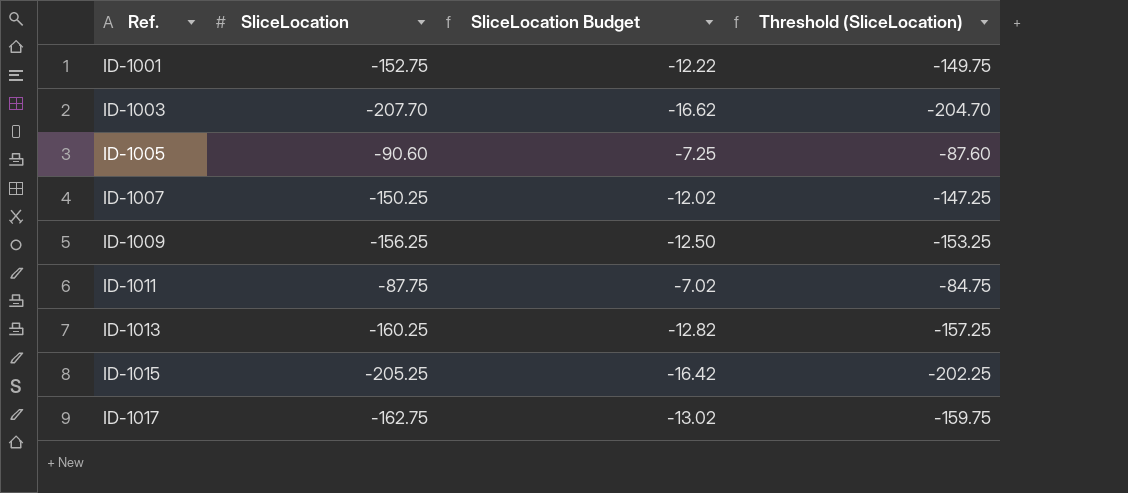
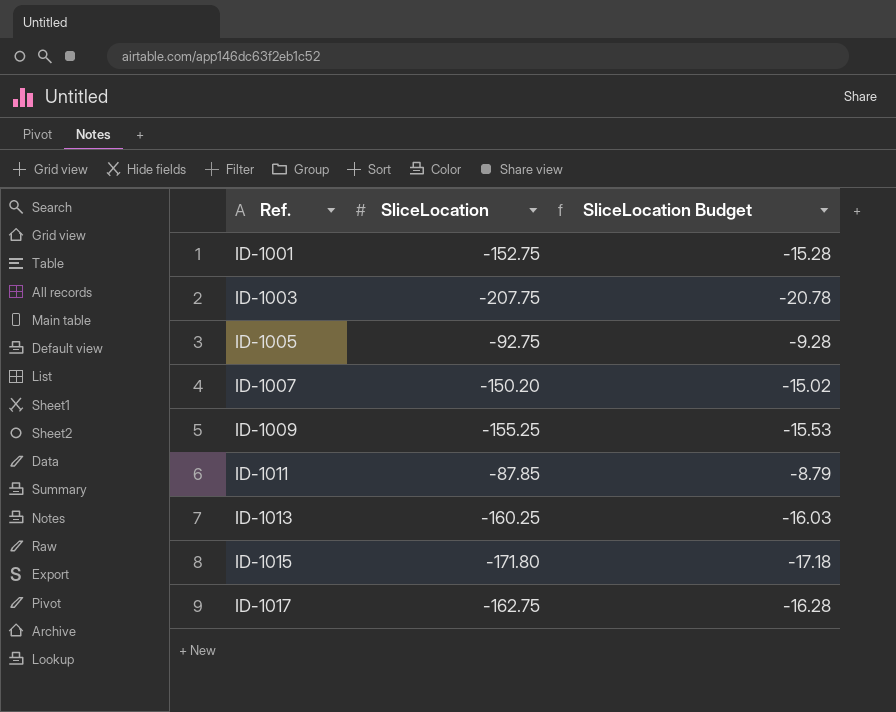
column Threshold (SliceLocation) | formula: [SliceLocation] + 3 -> none
column SliceLocation Budget | formula: [SliceLocation] * 0.08 -> [SliceLocation] * 0.1
ID-1003 | SliceLocation: -207.70 -> -207.75
ID-1005 | SliceLocation: -90.60 -> -92.75
ID-1007 | SliceLocation: -150.25 -> -150.20
ID-1009 | SliceLocation: -156.25 -> -155.25
ID-1011 | SliceLocation: -87.75 -> -87.85
ID-1015 | SliceLocation: -205.25 -> -171.80

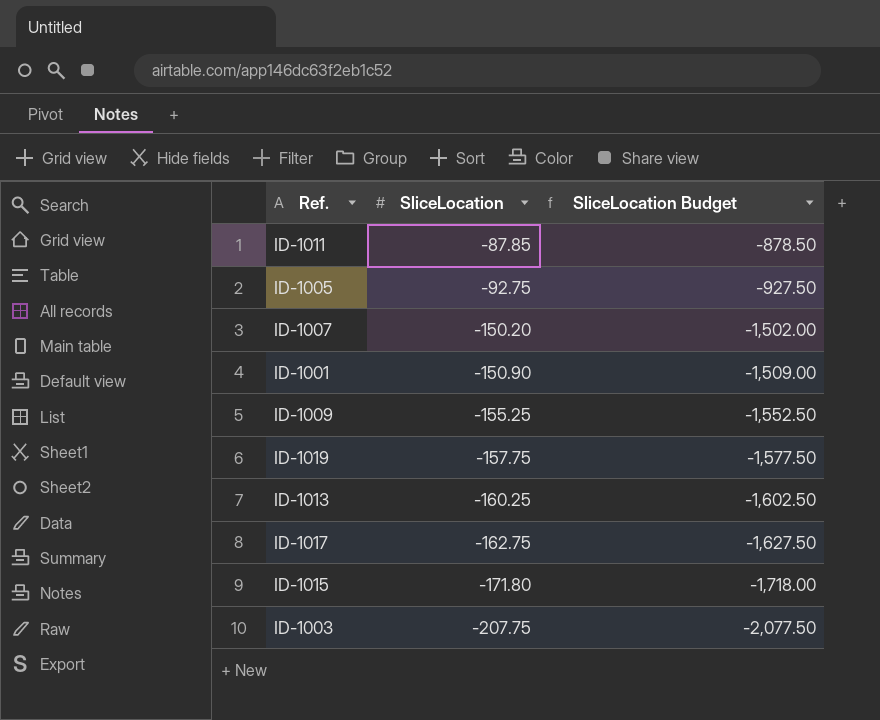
row order: Ref. ascending -> SliceLocation descending
column SliceLocation Budget | formula: [SliceLocation] * 0.1 -> [SliceLocation] * 10
ID-1001 | SliceLocation: -152.75 -> -150.90
row ID-1019: none -> -157.75 | -1,577.50

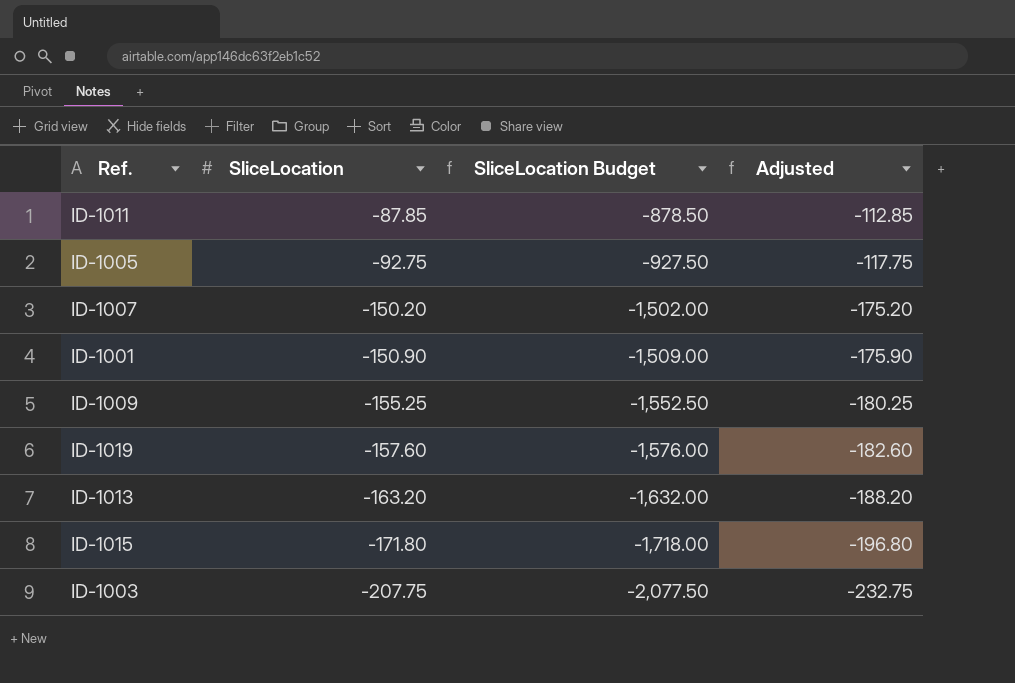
column Adjusted | formula: none -> [SliceLocation] - 25
row ID-1017: -162.75 | -1,627.50 -> none
ID-1019 | SliceLocation: -157.75 -> -157.60
ID-1019 | SliceLocation Budget: -1,577.50 -> -1,576.00
ID-1013 | SliceLocation: -160.25 -> -163.20
ID-1013 | SliceLocation Budget: -1,602.50 -> -1,632.00

